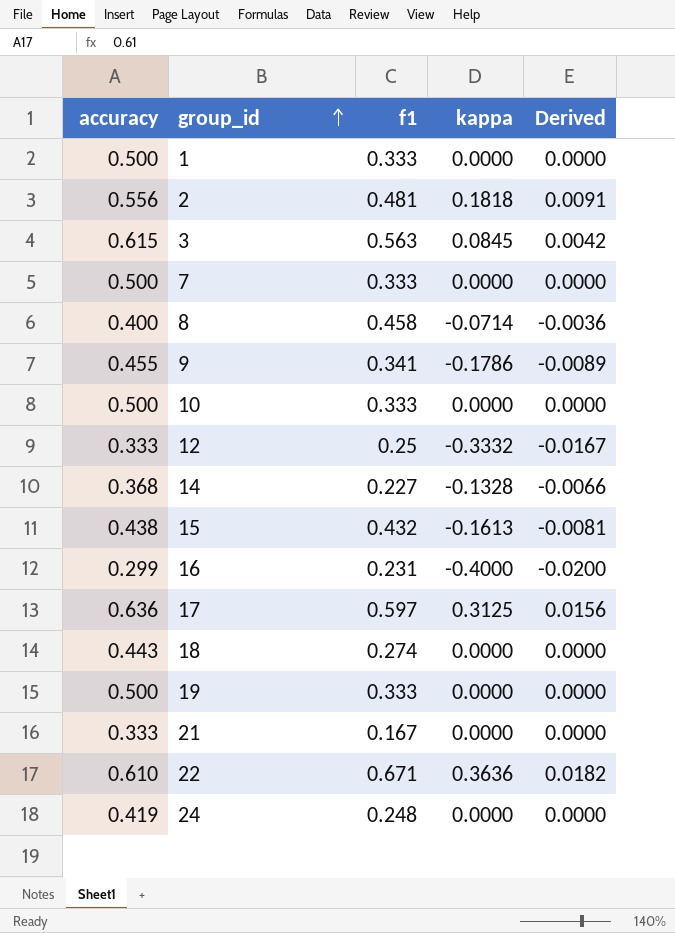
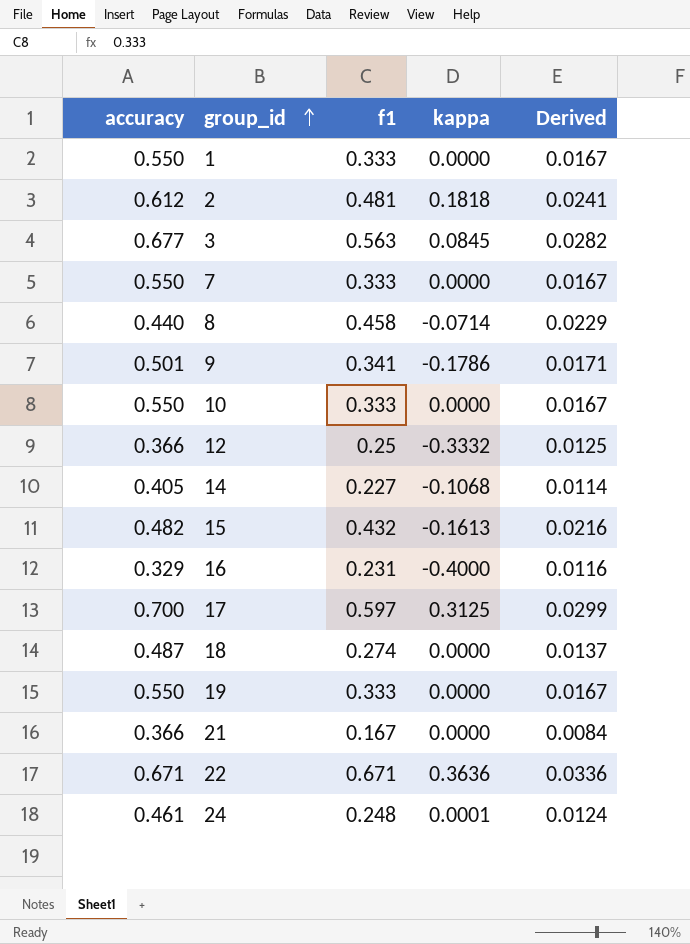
column Derived | formula: [kappa] * 0.05 -> [f1] * 0.05
1 | accuracy: 0.500 -> 0.550
2 | accuracy: 0.556 -> 0.612
3 | accuracy: 0.615 -> 0.677
7 | accuracy: 0.500 -> 0.550
8 | accuracy: 0.400 -> 0.440
9 | accuracy: 0.455 -> 0.501
10 | accuracy: 0.500 -> 0.550
12 | accuracy: 0.333 -> 0.366
14 | accuracy: 0.368 -> 0.405
14 | kappa: -0.1328 -> -0.1068
15 | accuracy: 0.438 -> 0.482
16 | accuracy: 0.299 -> 0.329
17 | accuracy: 0.636 -> 0.700
18 | accuracy: 0.443 -> 0.487
19 | accuracy: 0.500 -> 0.550
21 | accuracy: 0.333 -> 0.366
22 | accuracy: 0.610 -> 0.671
24 | accuracy: 0.419 -> 0.461
24 | kappa: 0.0000 -> 0.0001

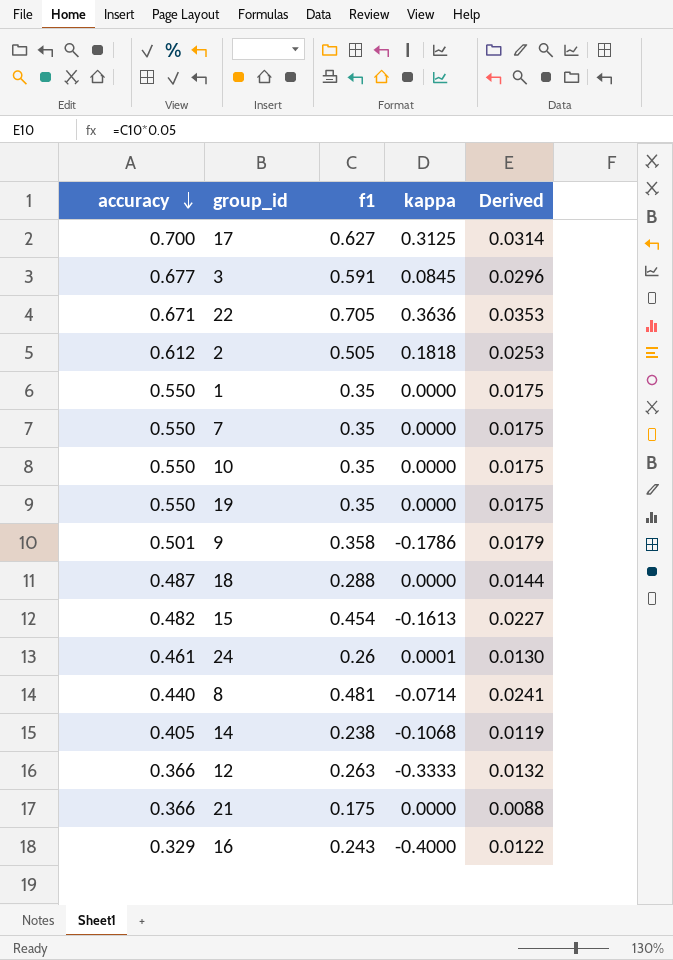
row order: group_id ascending -> accuracy descending
17 | f1: 0.597 -> 0.627
17 | Derived: 0.0299 -> 0.0314
3 | f1: 0.563 -> 0.591
3 | Derived: 0.0282 -> 0.0296
22 | f1: 0.671 -> 0.705
22 | Derived: 0.0336 -> 0.0353
2 | f1: 0.481 -> 0.505
2 | Derived: 0.0241 -> 0.0253
1 | f1: 0.333 -> 0.35
1 | Derived: 0.0167 -> 0.0175
7 | f1: 0.333 -> 0.35
7 | Derived: 0.0167 -> 0.0175
10 | f1: 0.333 -> 0.35
10 | Derived: 0.0167 -> 0.0175
19 | f1: 0.333 -> 0.35
19 | Derived: 0.0167 -> 0.0175
9 | f1: 0.341 -> 0.358
9 | Derived: 0.0171 -> 0.0179
18 | f1: 0.274 -> 0.288
18 | Derived: 0.0137 -> 0.0144
15 | f1: 0.432 -> 0.454
15 | Derived: 0.0216 -> 0.0227
24 | f1: 0.248 -> 0.26
24 | Derived: 0.0124 -> 0.0130
8 | f1: 0.458 -> 0.481
8 | Derived: 0.0229 -> 0.0241
14 | f1: 0.227 -> 0.238
14 | Derived: 0.0114 -> 0.0119
12 | f1: 0.25 -> 0.263
12 | kappa: -0.3332 -> -0.3333
12 | Derived: 0.0125 -> 0.0132
21 | f1: 0.167 -> 0.175
21 | Derived: 0.0084 -> 0.0088
16 | f1: 0.231 -> 0.243
16 | Derived: 0.0116 -> 0.0122

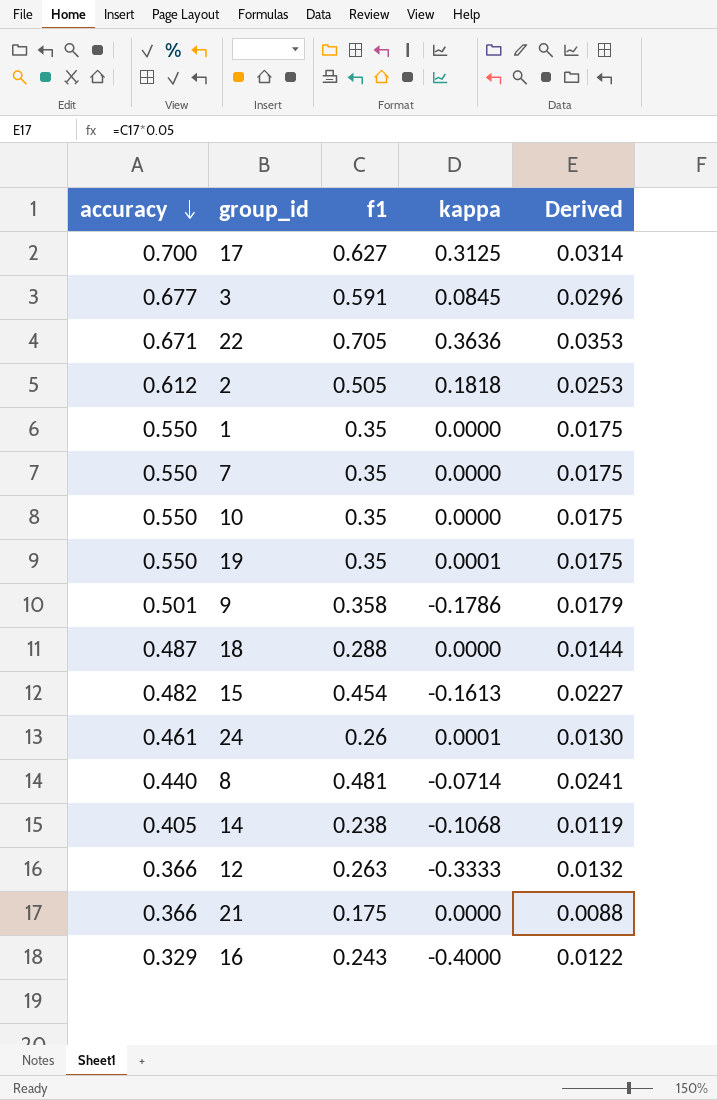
19 | kappa: 0.0000 -> 0.0001

